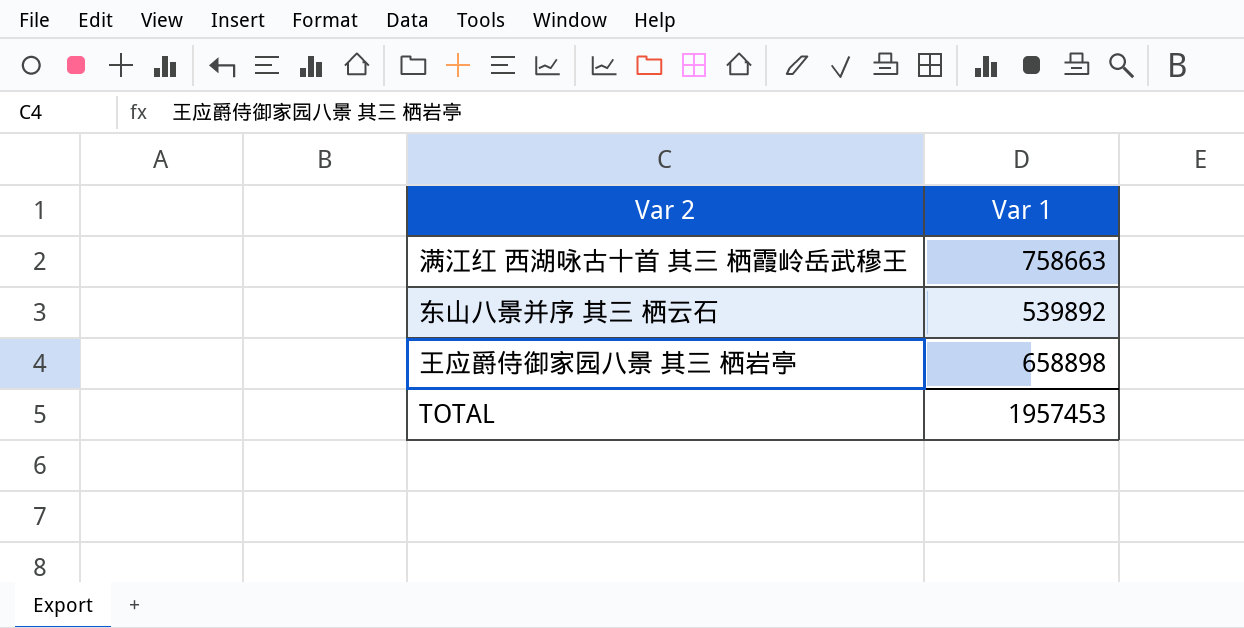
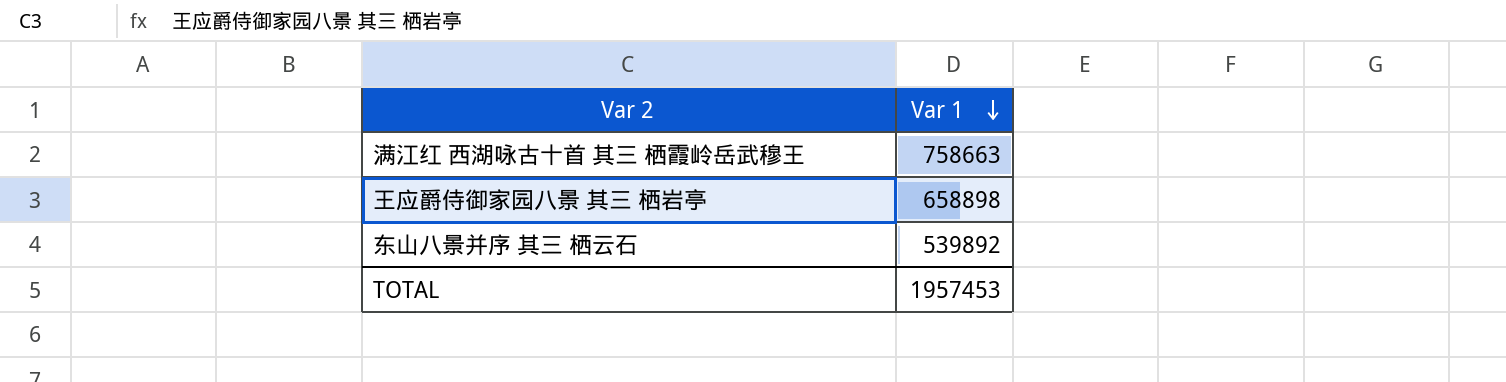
row order: none -> Var 1 descending

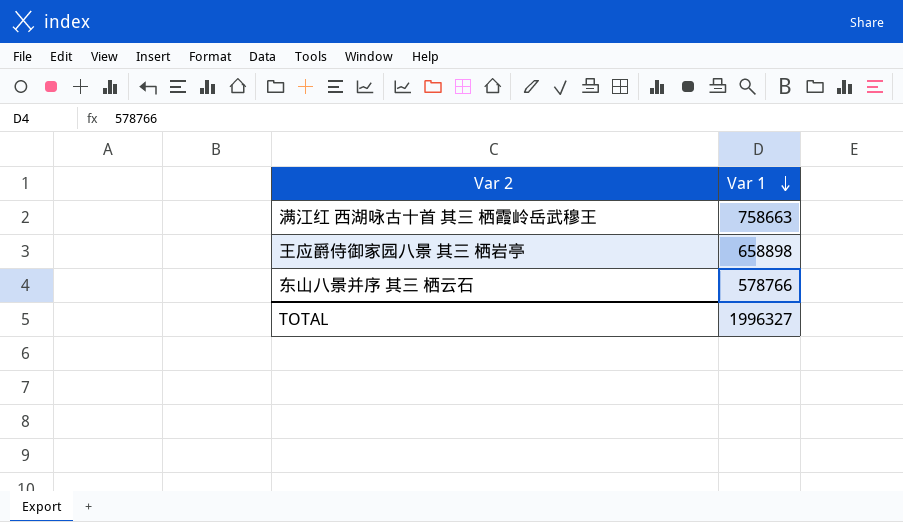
东山八景并序 其三 栖云石 | Var 1: 539892 -> 578766
TOTAL | Var 1: 1957453 -> 1996327

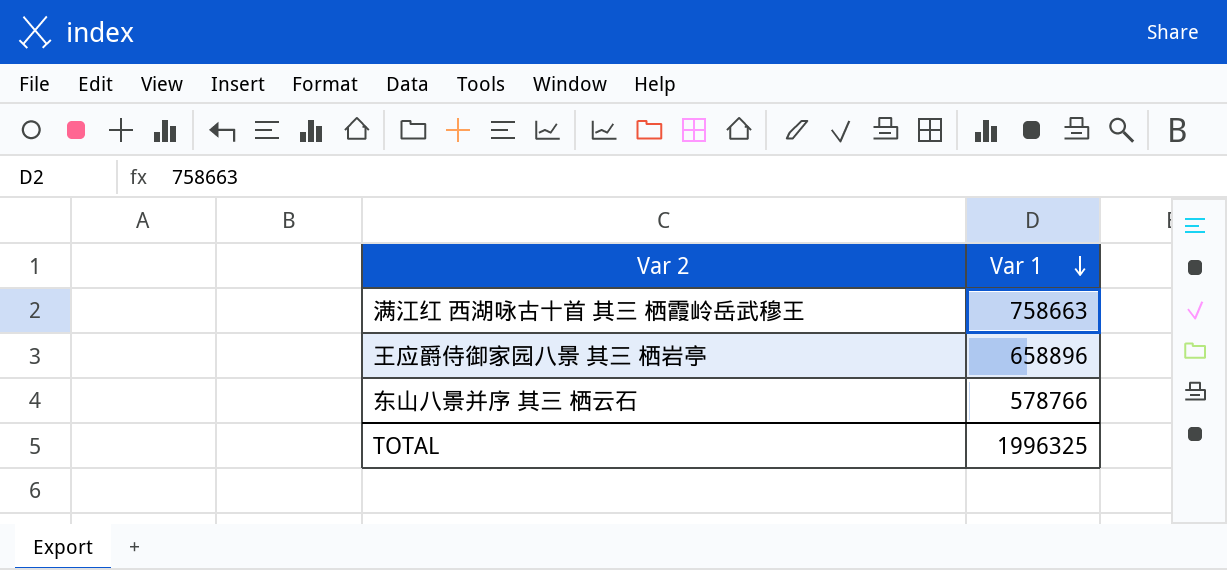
王应爵侍御家园八景 其三 栖岩亭 | Var 1: 658898 -> 658896
TOTAL | Var 1: 1996327 -> 1996325

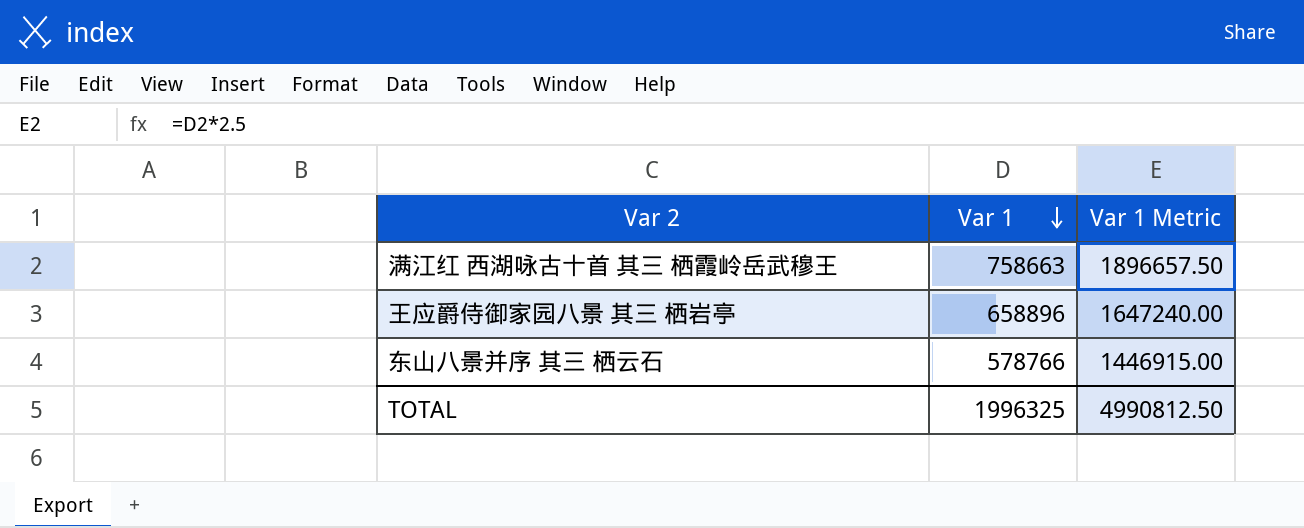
column Var 1 Metric | formula: none -> [Var 1] * 2.5

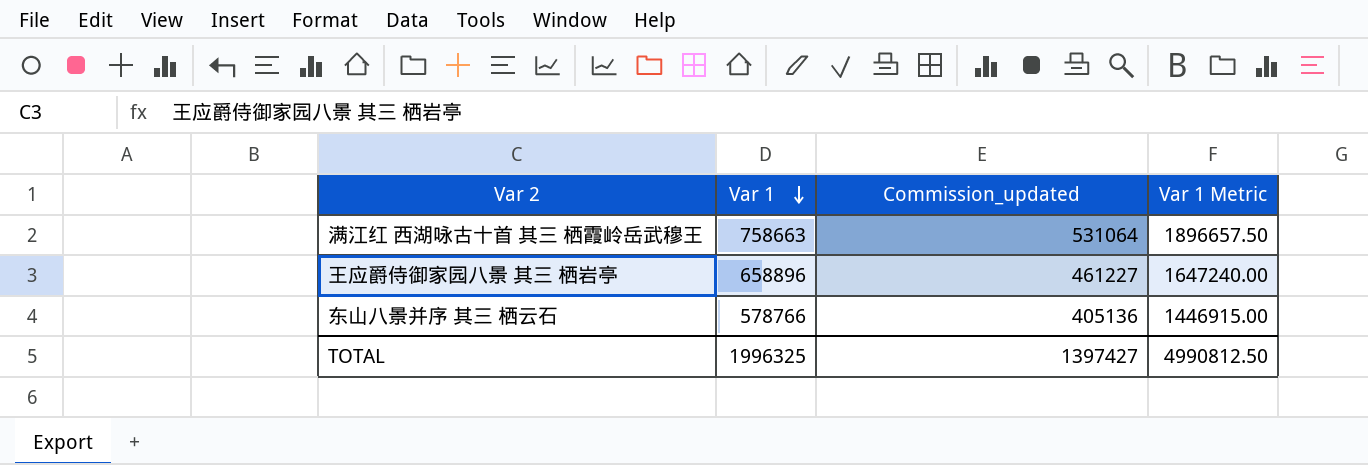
column Commission_updated | formula: none -> [Var 1] * 0.7

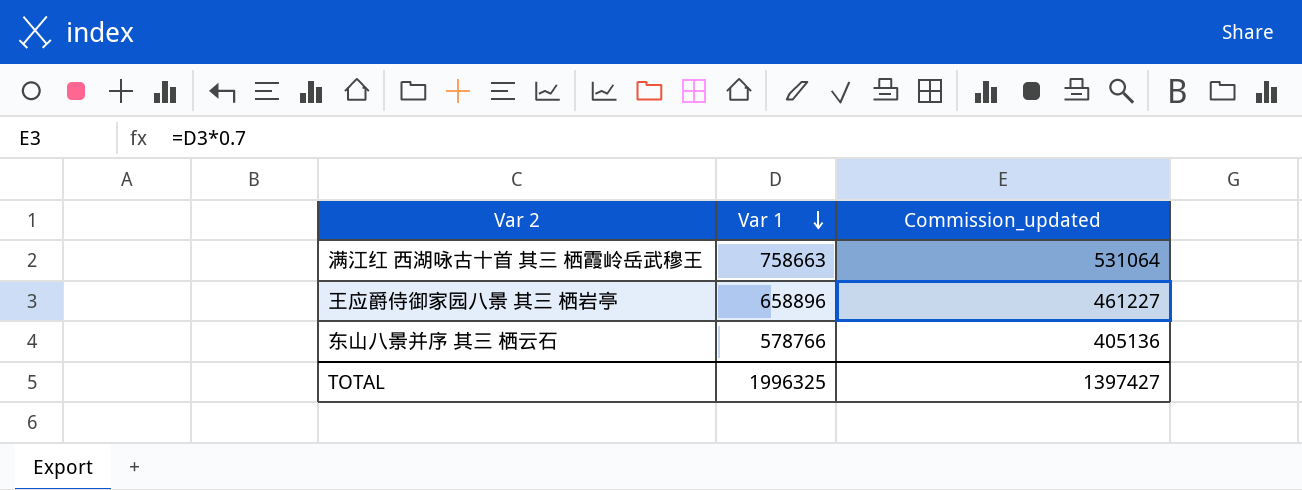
column Var 1 Metric | formula: [Var 1] * 2.5 -> none

